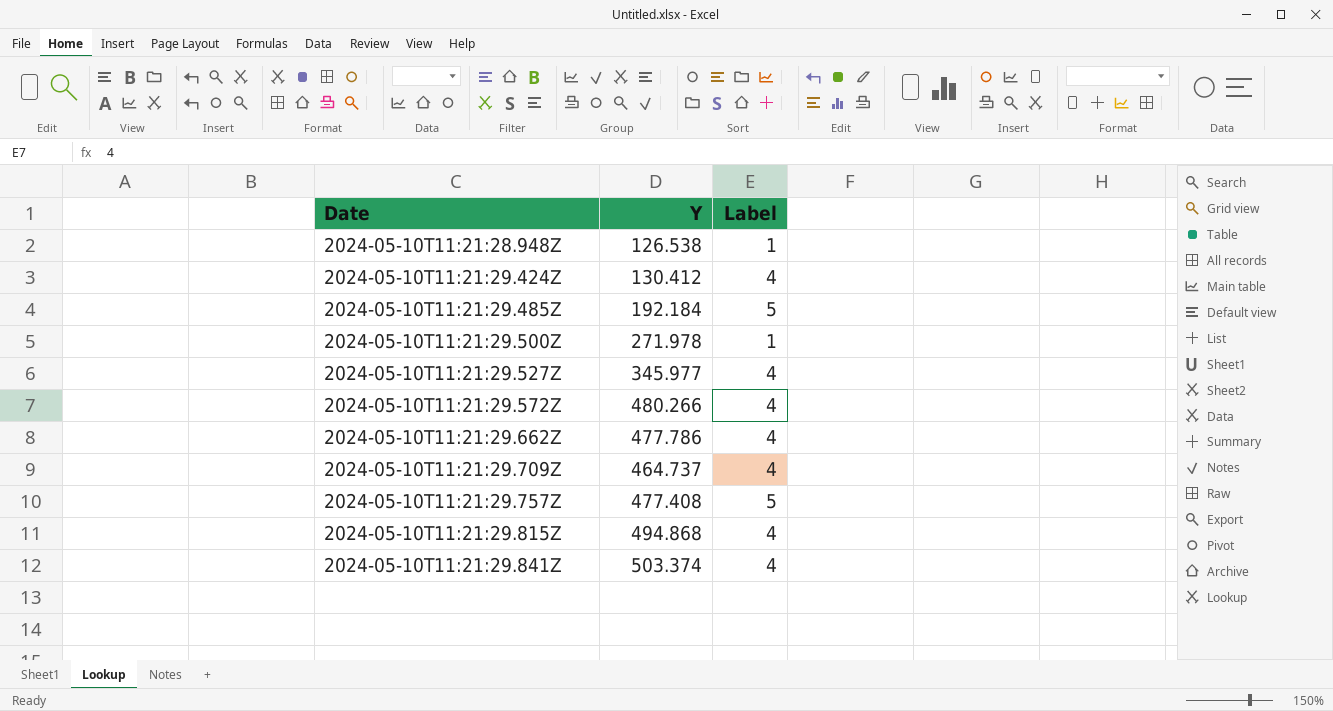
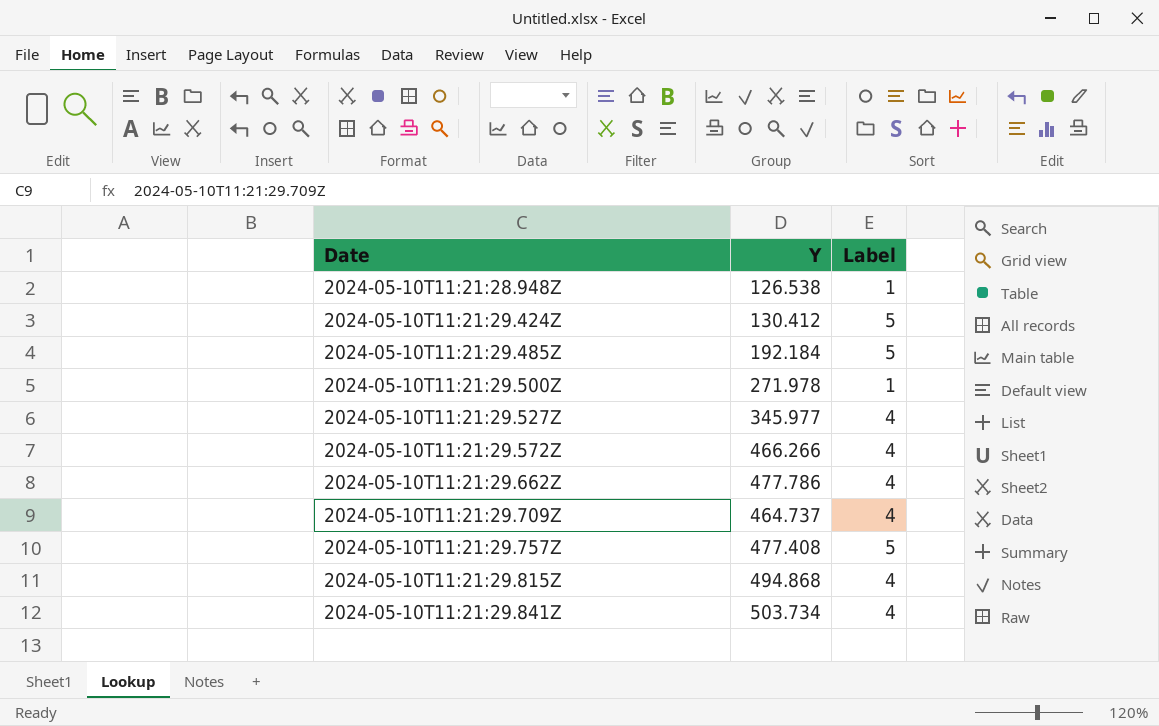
2024-05-10T11:21:29.424Z | Label: 4 -> 5
2024-05-10T11:21:29.572Z | Y: 480.266 -> 466.266
2024-05-10T11:21:29.841Z | Y: 503.374 -> 503.734

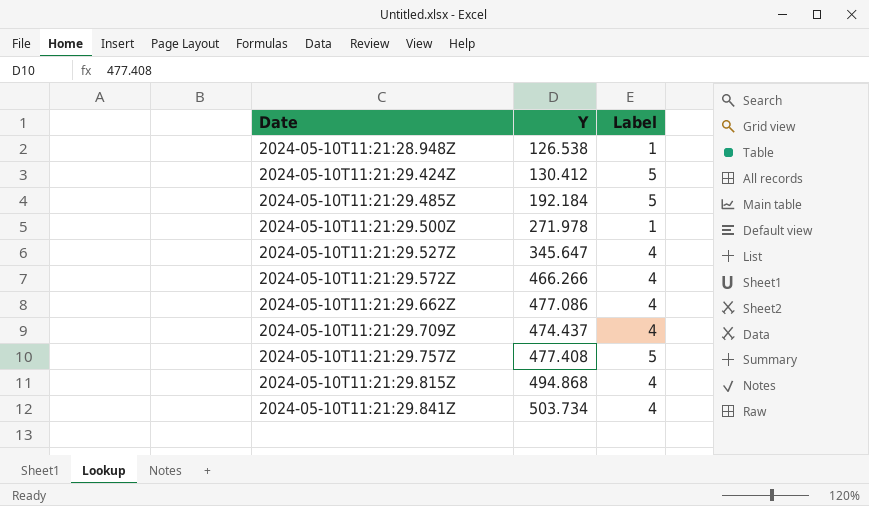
2024-05-10T11:21:29.527Z | Y: 345.977 -> 345.647
2024-05-10T11:21:29.662Z | Y: 477.786 -> 477.086
2024-05-10T11:21:29.709Z | Y: 464.737 -> 474.437

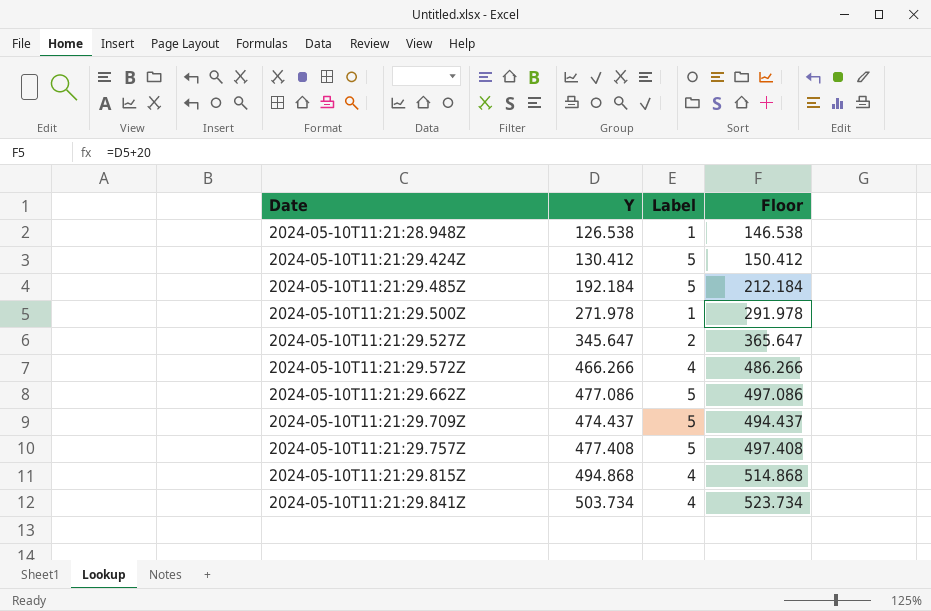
column Floor | formula: none -> [Y] + 20
2024-05-10T11:21:29.527Z | Label: 4 -> 2
2024-05-10T11:21:29.662Z | Label: 4 -> 5
2024-05-10T11:21:29.709Z | Label: 4 -> 5

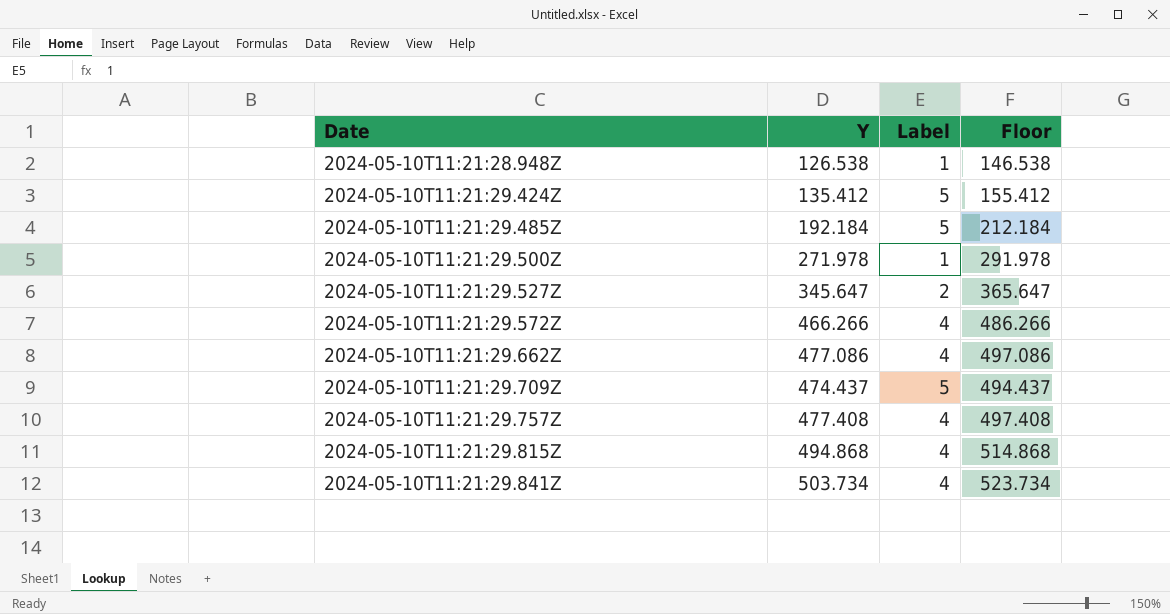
2024-05-10T11:21:29.424Z | Y: 130.412 -> 135.412
2024-05-10T11:21:29.424Z | Floor: 150.412 -> 155.412
2024-05-10T11:21:29.662Z | Label: 5 -> 4
2024-05-10T11:21:29.757Z | Label: 5 -> 4

